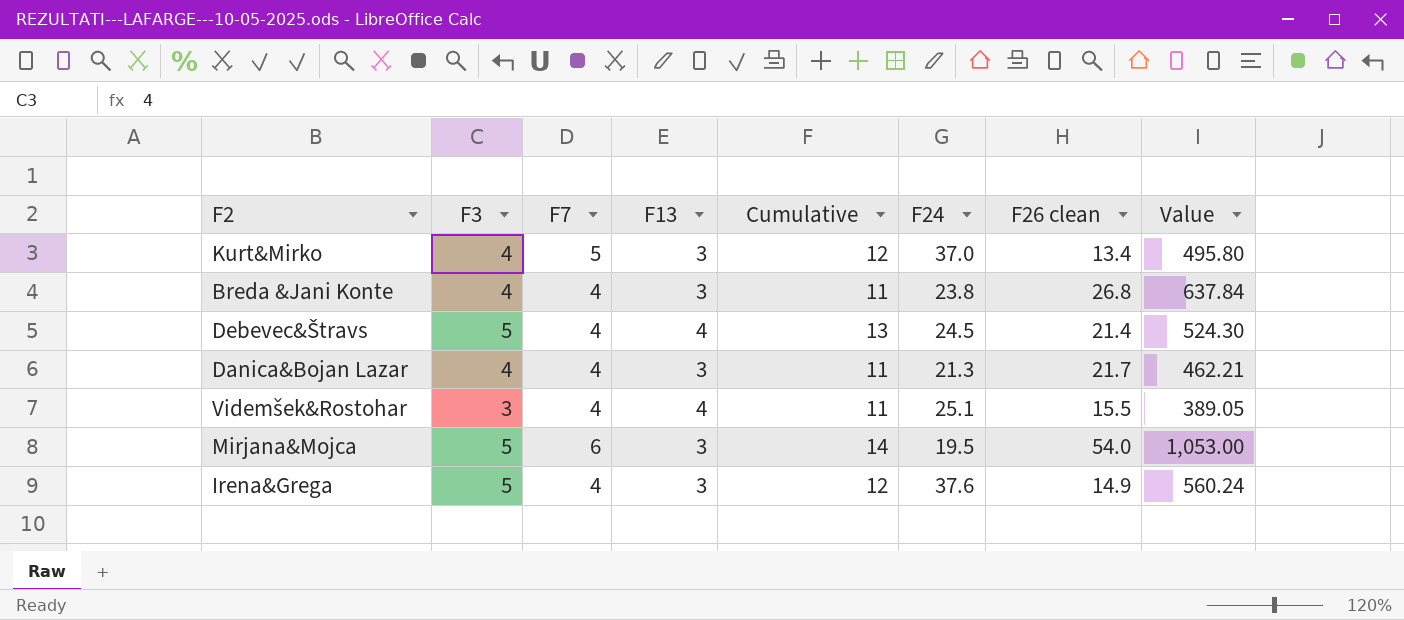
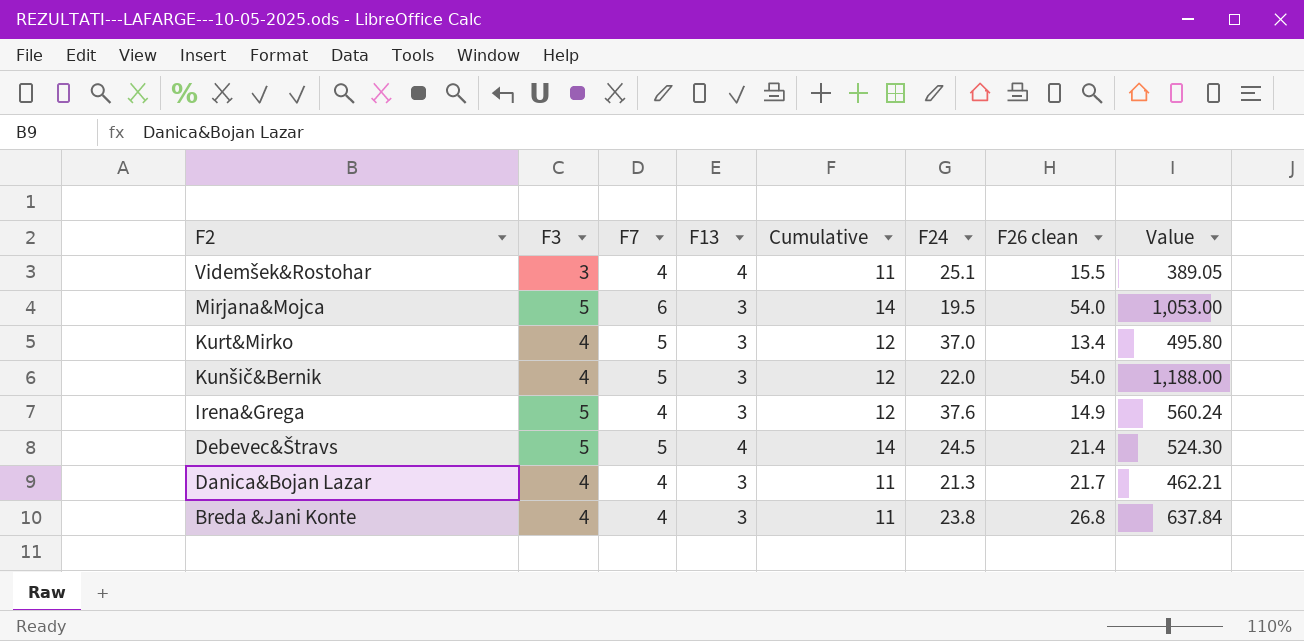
row order: none -> F2 descending
row Kunšič&Bernik: none -> 4 | 5 | 3 | 12 | 22.0 | 54.0 | 1,188.00
Debevec&Štravs | F7: 4 -> 5
Debevec&Štravs | Cumulative: 13 -> 14

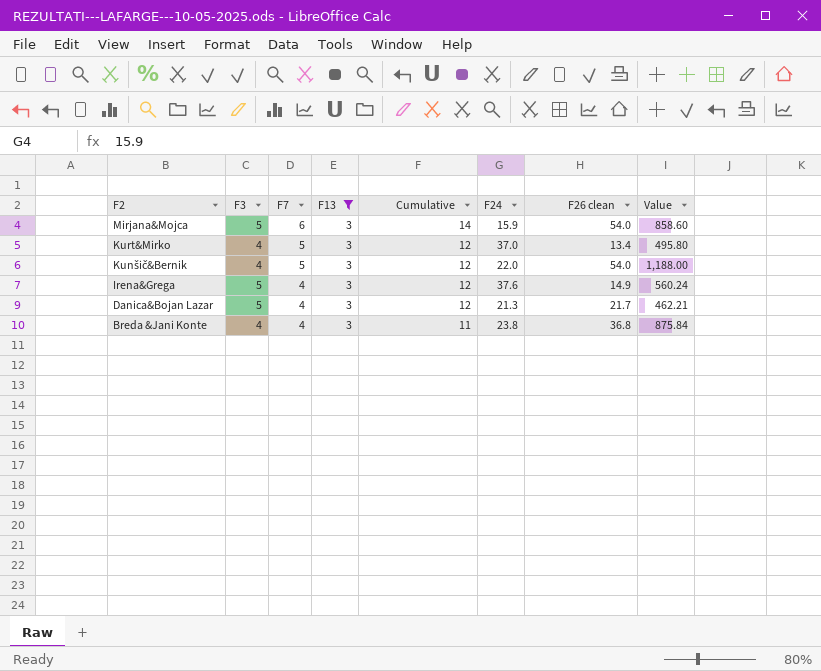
filter: none -> F13 = 3
Mirjana&Mojca | F24: 19.5 -> 15.9
Mirjana&Mojca | Value: 1,053.00 -> 858.60
Danica&Bojan Lazar | F3: 4 -> 5
Danica&Bojan Lazar | Cumulative: 11 -> 12
Breda &Jani Konte | F26 clean: 26.8 -> 36.8
Breda &Jani Konte | Value: 637.84 -> 875.84

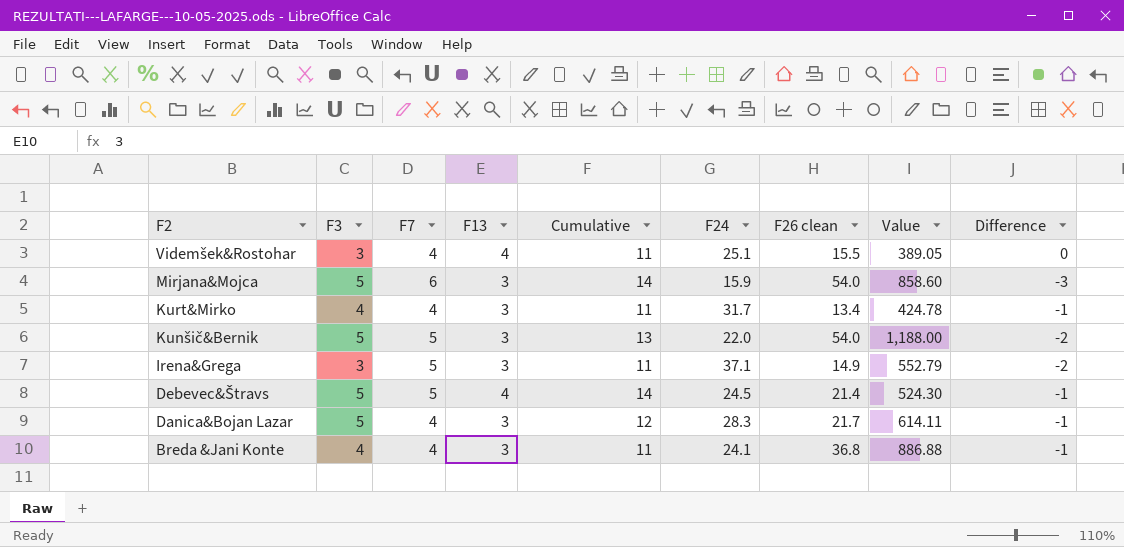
filter: F13 = 3 -> none
column Difference | formula: none -> [F13] - [F7]
Kurt&Mirko | F7: 5 -> 4
Kurt&Mirko | Cumulative: 12 -> 11
Kurt&Mirko | F24: 37.0 -> 31.7
Kurt&Mirko | Value: 495.80 -> 424.78
Kunšič&Bernik | F3: 4 -> 5
Kunšič&Bernik | Cumulative: 12 -> 13
Irena&Grega | F3: 5 -> 3
Irena&Grega | F7: 4 -> 5
Irena&Grega | Cumulative: 12 -> 11
Irena&Grega | F24: 37.6 -> 37.1
Irena&Grega | Value: 560.24 -> 552.79
Danica&Bojan Lazar | F24: 21.3 -> 28.3
Danica&Bojan Lazar | Value: 462.21 -> 614.11
Breda &Jani Konte | F24: 23.8 -> 24.1
Breda &Jani Konte | Value: 875.84 -> 886.88

